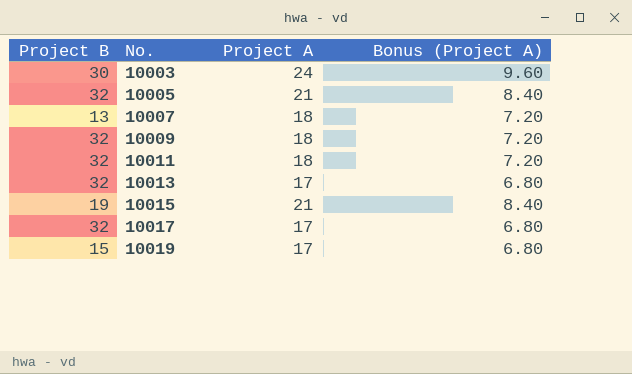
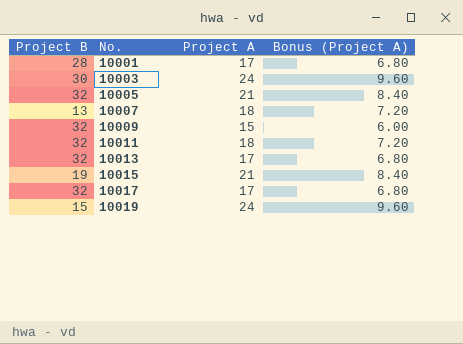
row 10001: none -> 28 | 17 | 6.80
10009 | Project A: 18 -> 15
10009 | Bonus (Project A): 7.20 -> 6.00
10019 | Project A: 17 -> 24
10019 | Bonus (Project A): 6.80 -> 9.60

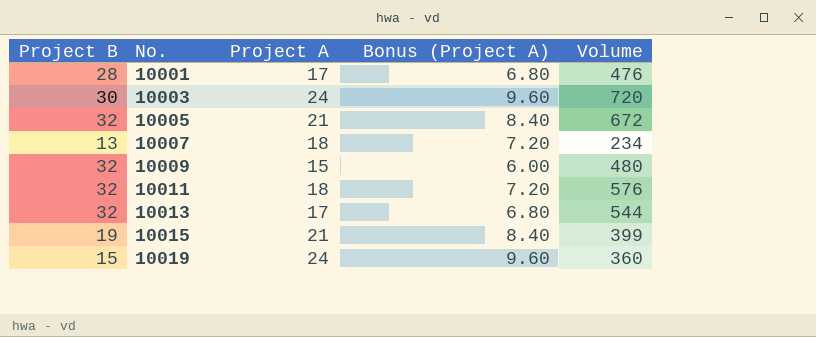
column Volume | formula: none -> [Project B] * [Project A]
row 10017: 32 | 17 | 6.80 -> none

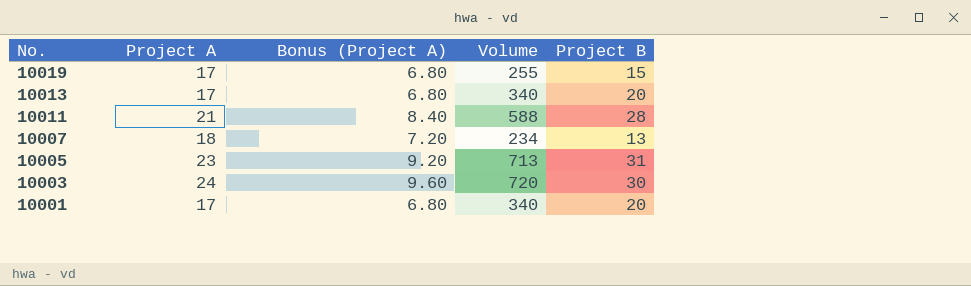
row order: No. ascending -> No. descending
column Project B | position: 1 -> 5
row 10009: 32 | 15 | 6.00 | 480 -> none
row 10015: 19 | 21 | 8.40 | 399 -> none
10019 | Project A: 24 -> 17
10019 | Bonus (Project A): 9.60 -> 6.80
10019 | Volume: 360 -> 255
10013 | Volume: 544 -> 340
10013 | Project B: 32 -> 20
10011 | Project A: 18 -> 21
10011 | Bonus (Project A): 7.20 -> 8.40
10011 | Volume: 576 -> 588
10011 | Project B: 32 -> 28
10005 | Project A: 21 -> 23
10005 | Bonus (Project A): 8.40 -> 9.20
10005 | Volume: 672 -> 713
10005 | Project B: 32 -> 31
10001 | Volume: 476 -> 340
10001 | Project B: 28 -> 20

